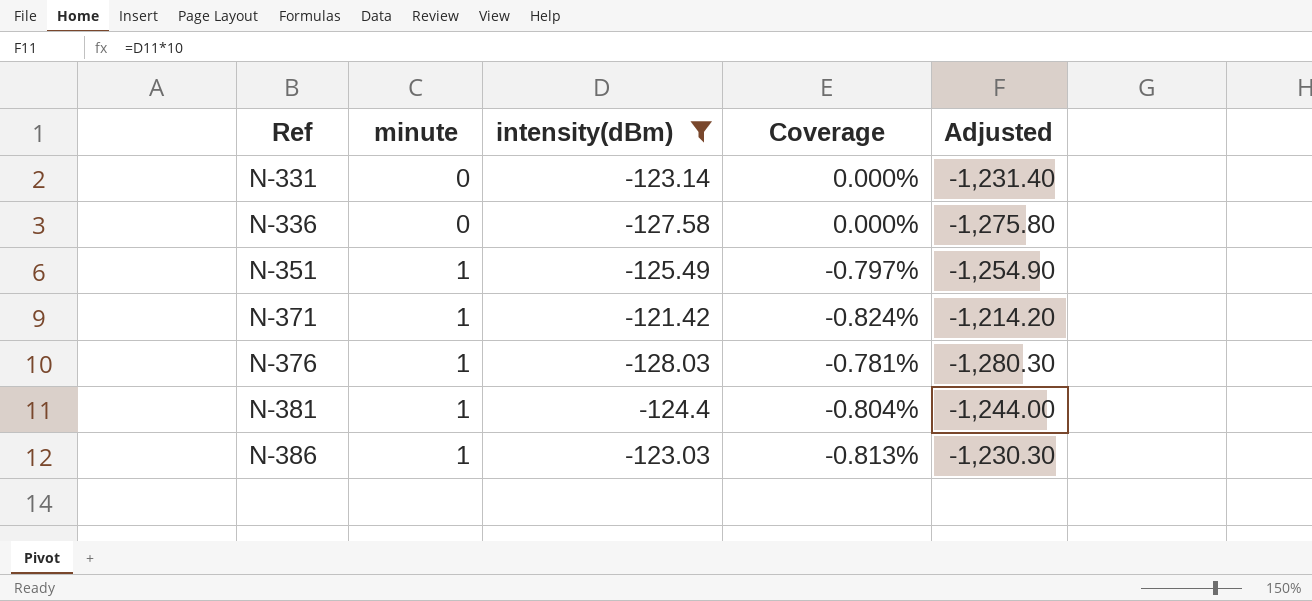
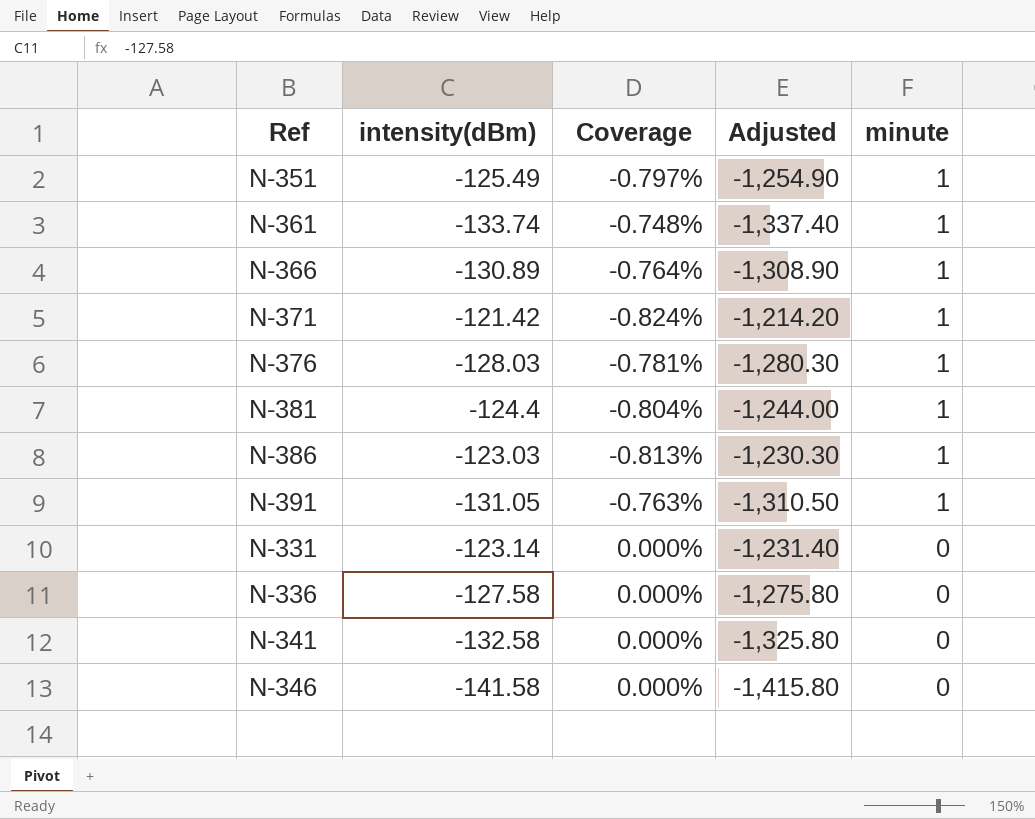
filter: intensity(dBm) >= -128.03 -> none
row order: Ref ascending -> minute descending
column minute | position: 2 -> 5

